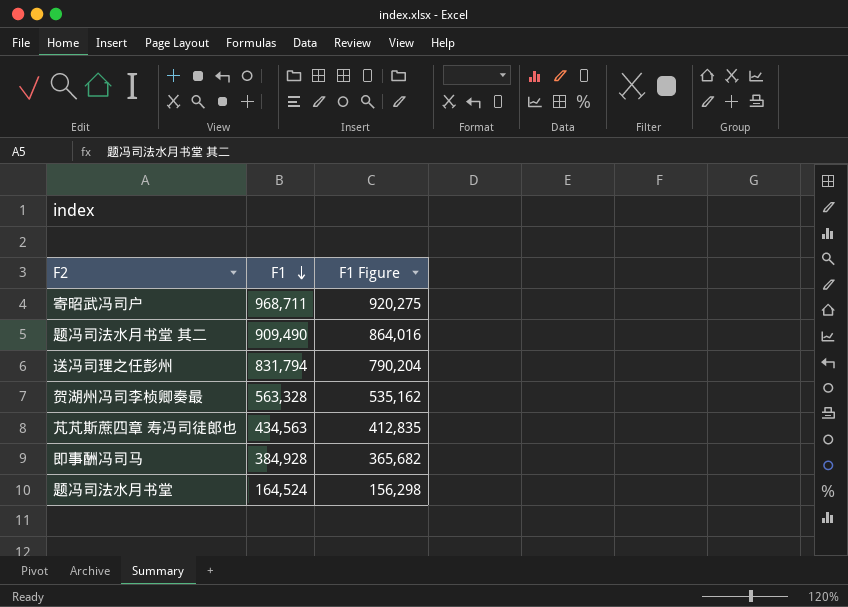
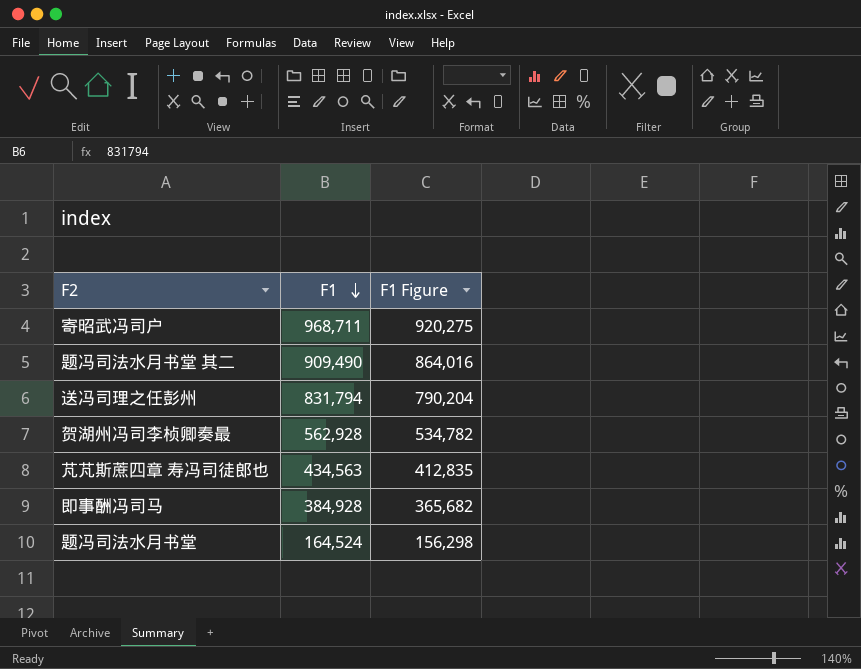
贺湖州冯司李桢卿奏最 | F1: 563,328 -> 562,928
贺湖州冯司李桢卿奏最 | F1 Figure: 535,162 -> 534,782

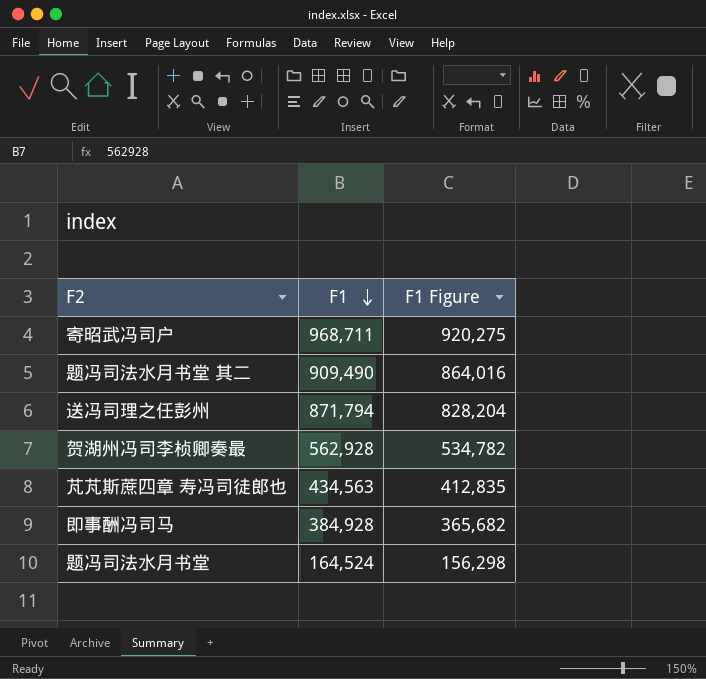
送冯司理之任彭州 | F1: 831,794 -> 871,794
送冯司理之任彭州 | F1 Figure: 790,204 -> 828,204

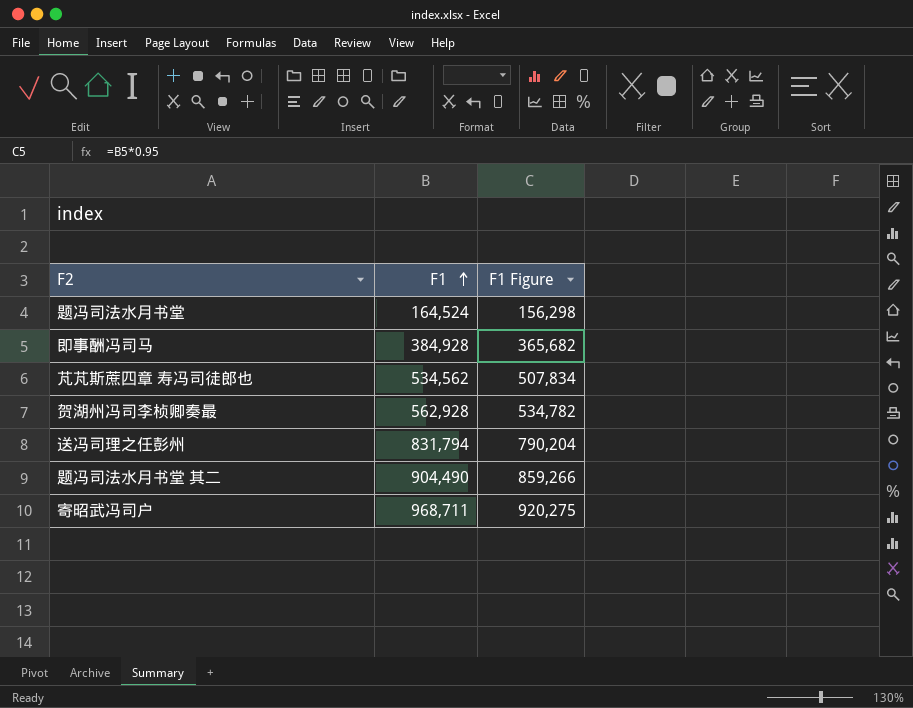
row order: F1 descending -> F1 ascending
芃芃斯蔗四章 寿冯司徒郎也 | F1: 434,563 -> 534,562
芃芃斯蔗四章 寿冯司徒郎也 | F1 Figure: 412,835 -> 507,834
送冯司理之任彭州 | F1: 871,794 -> 831,794
送冯司理之任彭州 | F1 Figure: 828,204 -> 790,204
题冯司法水月书堂 其二 | F1: 909,490 -> 904,490
题冯司法水月书堂 其二 | F1 Figure: 864,016 -> 859,266

